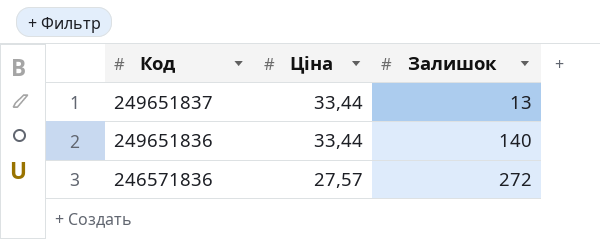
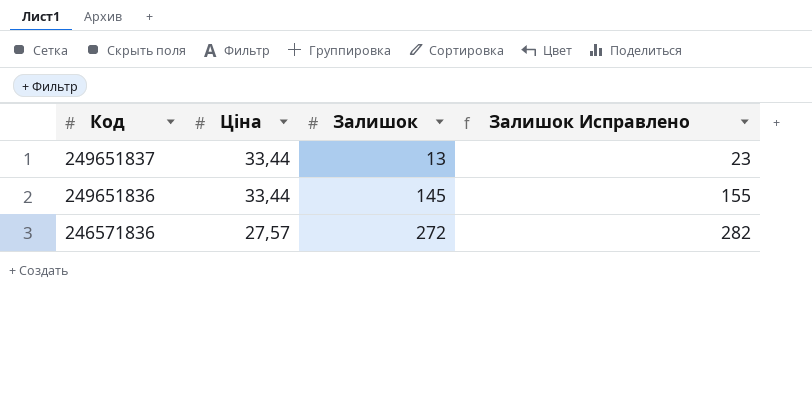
column Залишок Исправлено | formula: none -> [Залишок] + 10
249651836 | Залишок: 140 -> 145

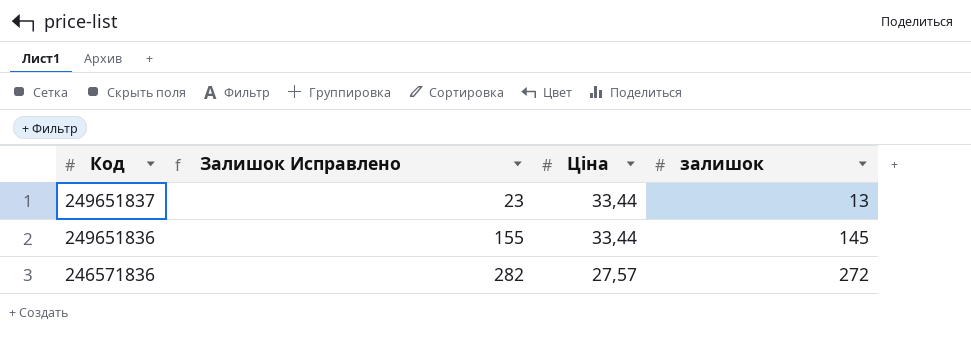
column Залишок Исправлено | position: 4 -> 2
column name: Залишок -> залишок

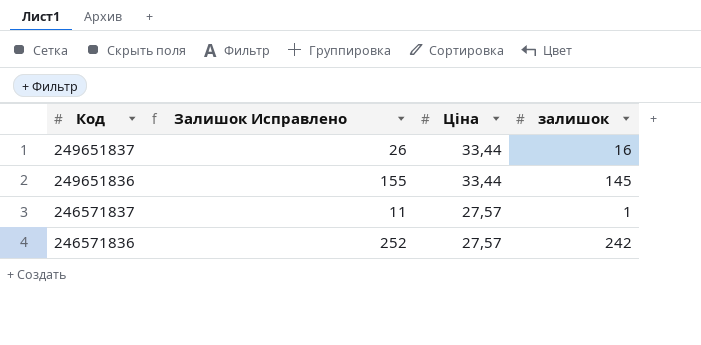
249651837 | Залишок Исправлено: 23 -> 26
249651837 | залишок: 13 -> 16
row 246571837: none -> 11 | 27,57 | 1
246571836 | Залишок Исправлено: 282 -> 252
246571836 | залишок: 272 -> 242

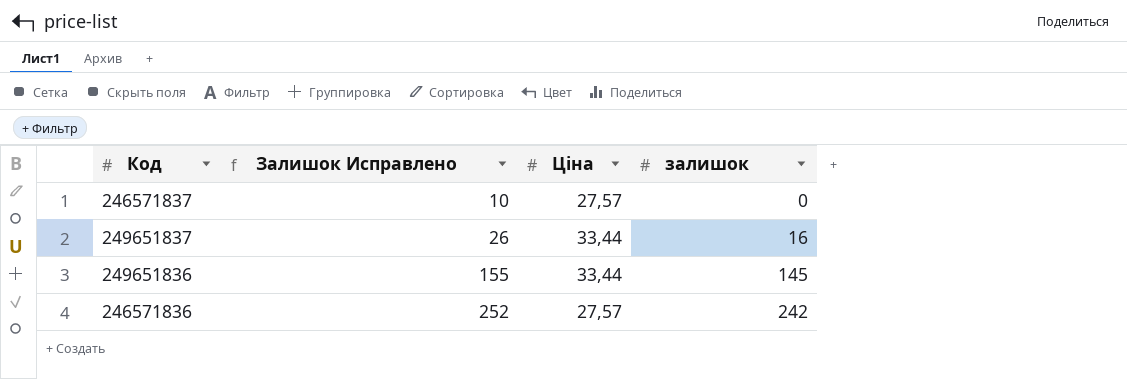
row order: Код descending -> Залишок Исправлено ascending
246571837 | Залишок Исправлено: 11 -> 10
246571837 | залишок: 1 -> 0

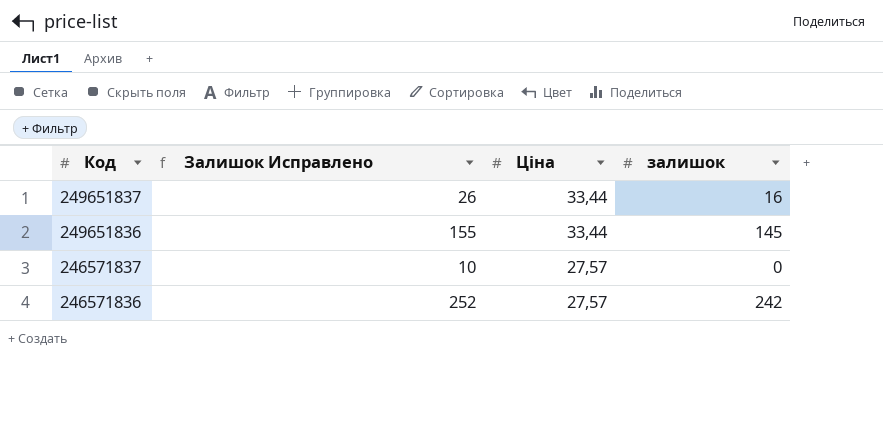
row order: Залишок Исправлено ascending -> Код descending

